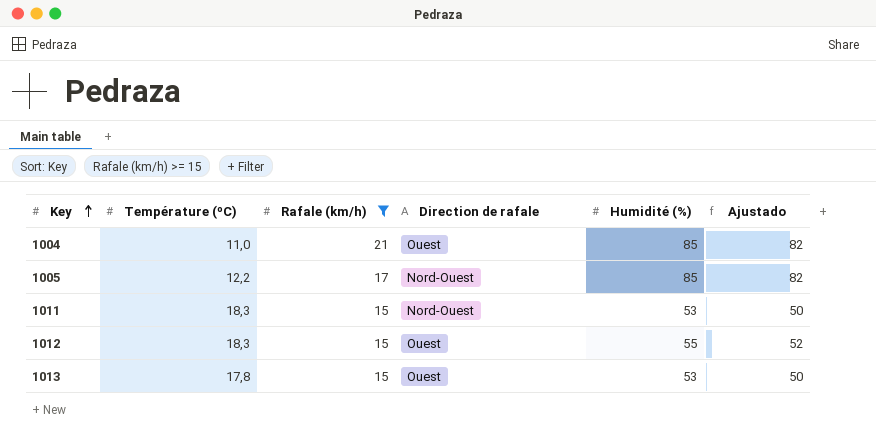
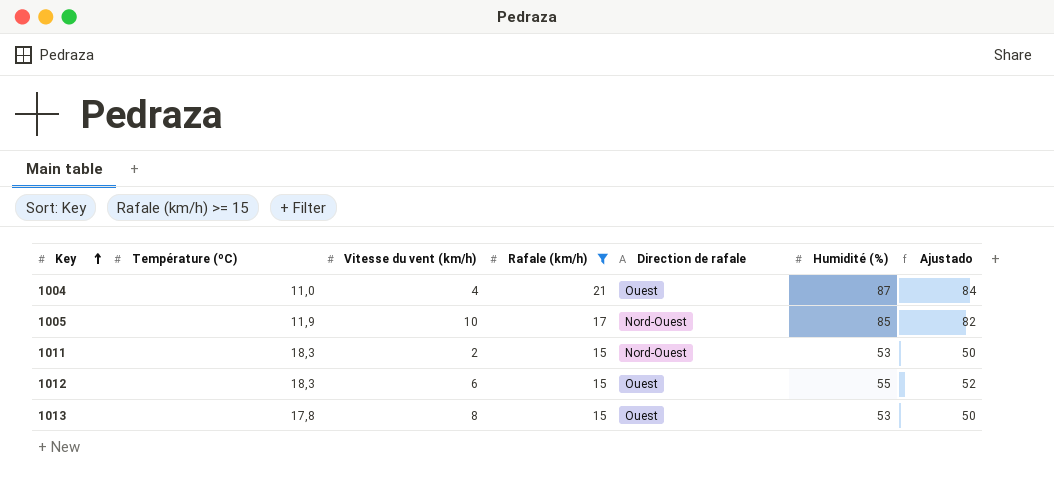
column Vitesse du vent (km/h) | position: none -> 3
1004 | Humidité (%): 85 -> 87
1004 | Ajustado: 82 -> 84
1005 | Température (ºC): 12,2 -> 11,9

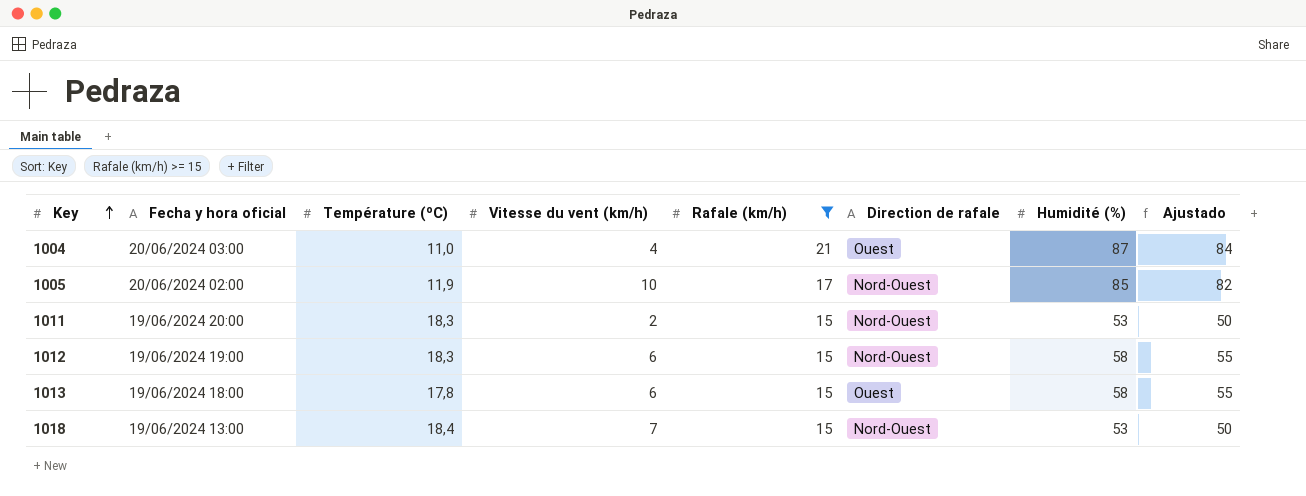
column Fecha y hora oficial | position: none -> 2
1012 | Direction de rafale: Ouest -> Nord-Ouest
1012 | Humidité (%): 55 -> 58
1012 | Ajustado: 52 -> 55
1013 | Vitesse du vent (km/h): 8 -> 6
1013 | Humidité (%): 53 -> 58
1013 | Ajustado: 50 -> 55
row 1018: none -> 19/06/2024 13:00 | 18,4 | 7 | 15 | Nord-Ouest | 53 | 50

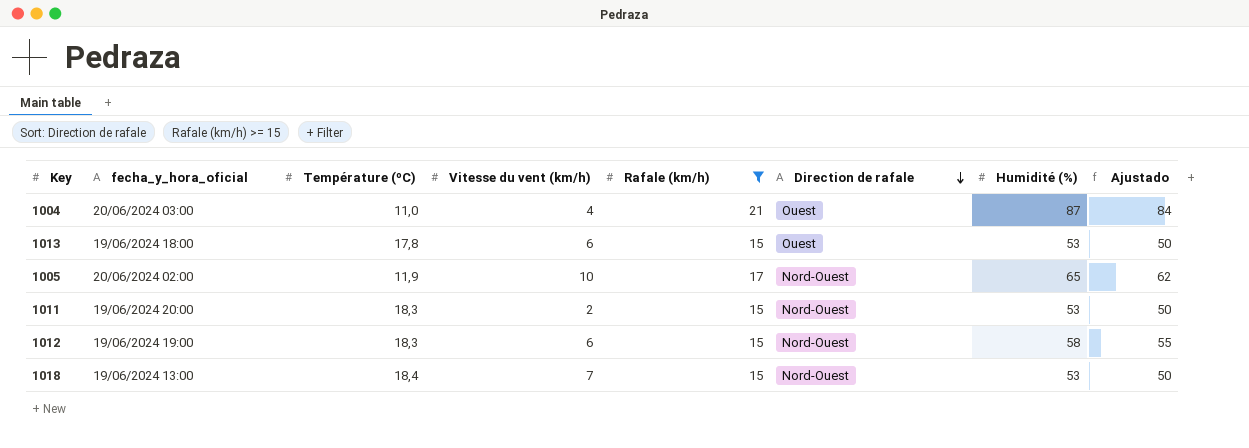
row order: Key ascending -> Direction de rafale descending
column name: Fecha y hora oficial -> fecha_y_hora_oficial
1013 | Humidité (%): 58 -> 53
1013 | Ajustado: 55 -> 50
1005 | Humidité (%): 85 -> 65
1005 | Ajustado: 82 -> 62

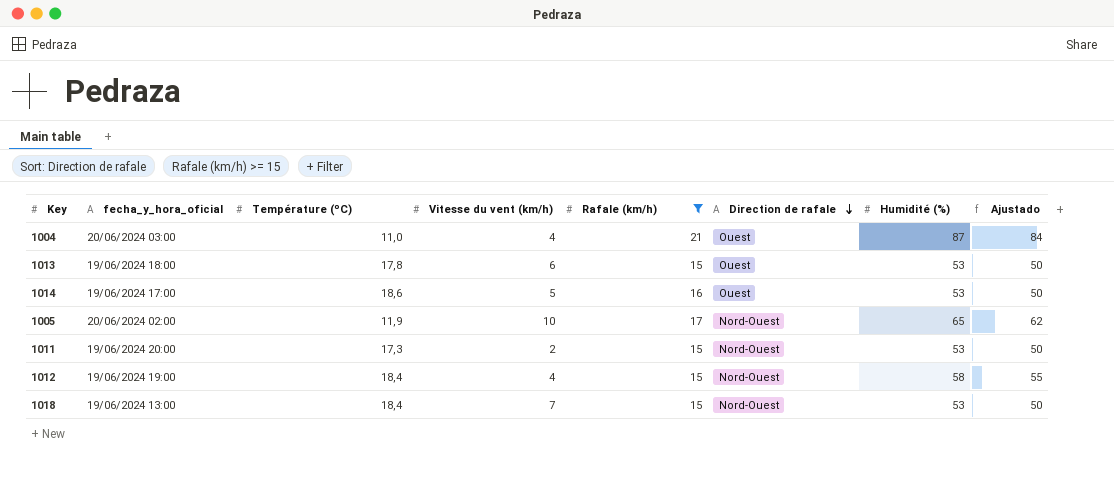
row 1014: none -> 19/06/2024 17:00 | 18,6 | 5 | 16 | Ouest | 53 | 50
1011 | Température (ºC): 18,3 -> 17,3
1012 | Température (ºC): 18,3 -> 18,4
1012 | Vitesse du vent (km/h): 6 -> 4

